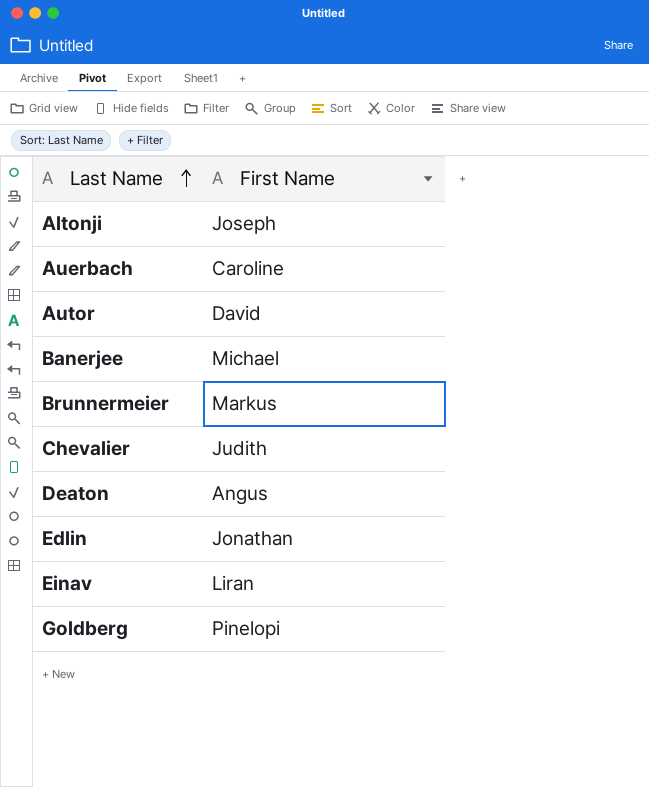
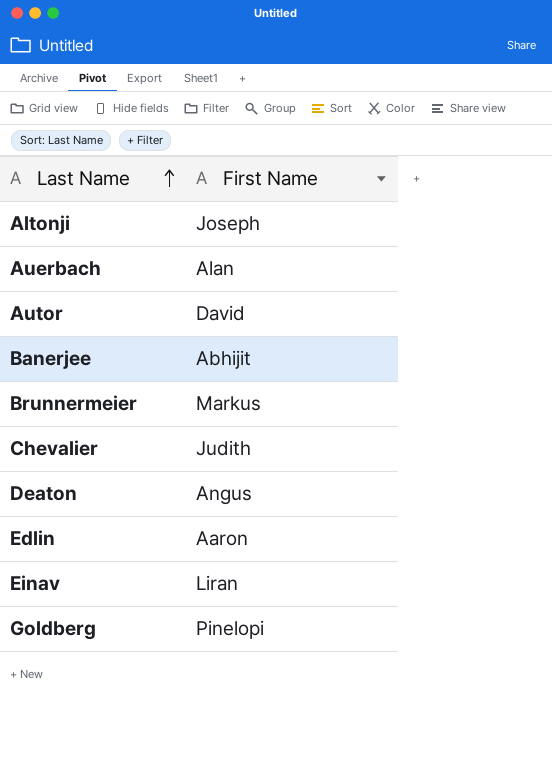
Auerbach | First Name: Caroline -> Alan
Banerjee | First Name: Michael -> Abhijit
Edlin | First Name: Jonathan -> Aaron

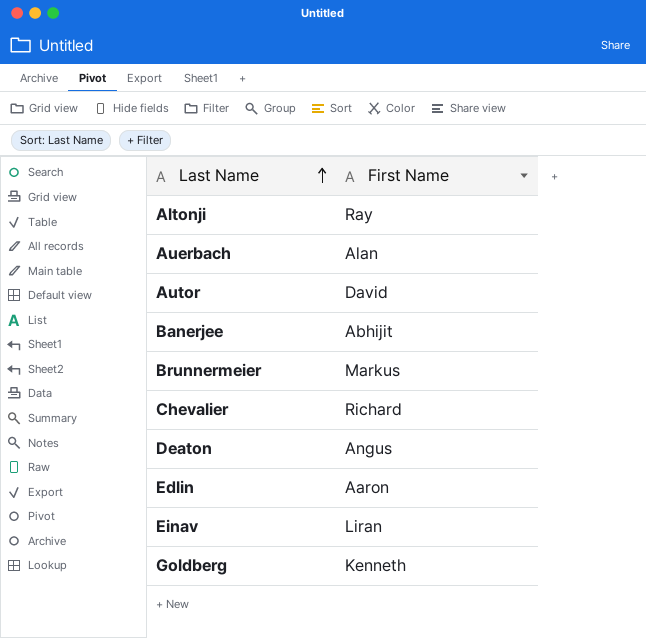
Altonji | First Name: Joseph -> Ray
Chevalier | First Name: Judith -> Richard
Goldberg | First Name: Pinelopi -> Kenneth

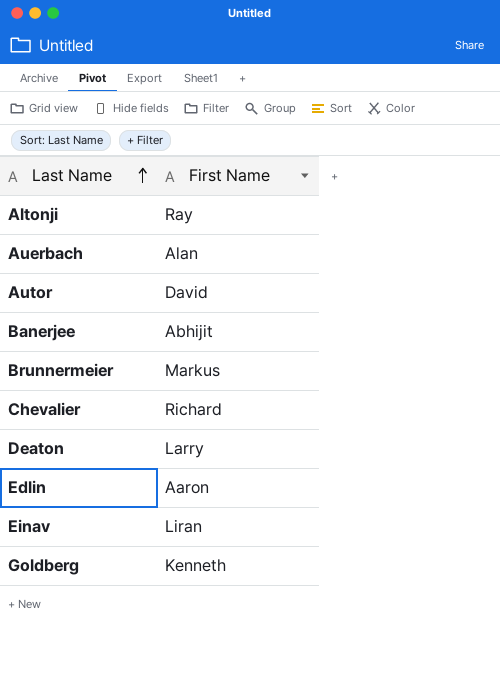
Deaton | First Name: Angus -> Larry

